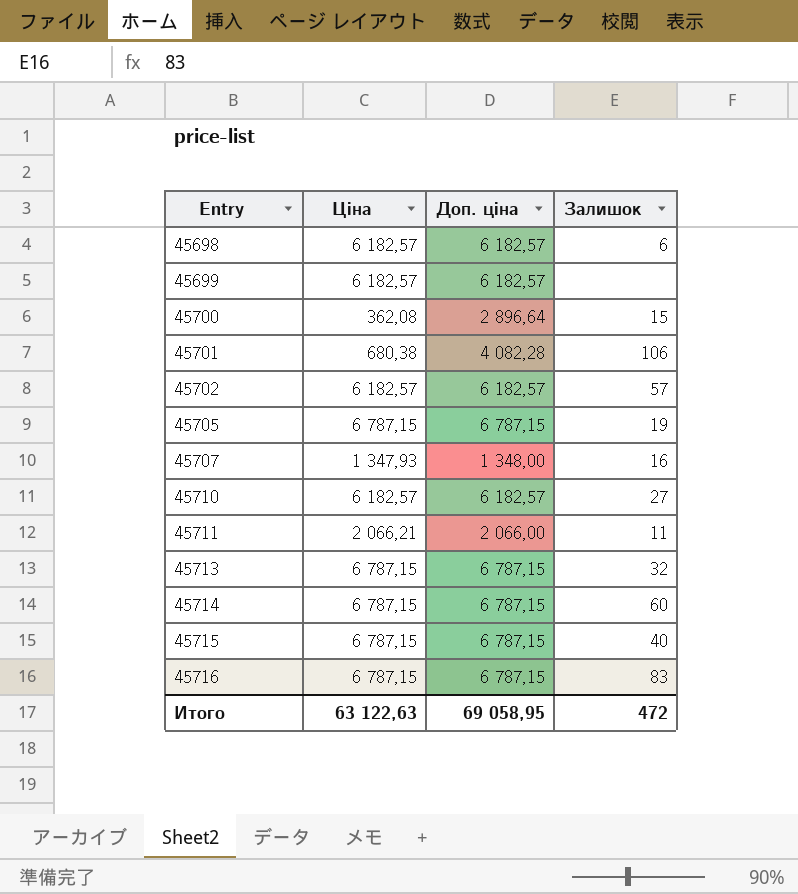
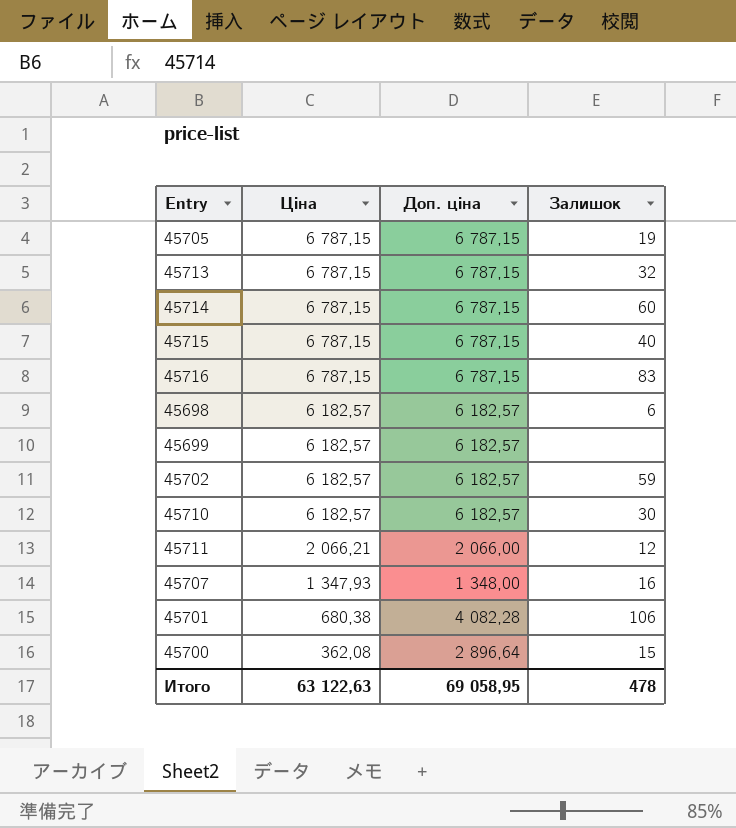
row order: Entry ascending -> Ціна descending
45702 | Залишок: 57 -> 59
45710 | Залишок: 27 -> 30
45711 | Залишок: 11 -> 12
Итого | Залишок: 472 -> 478

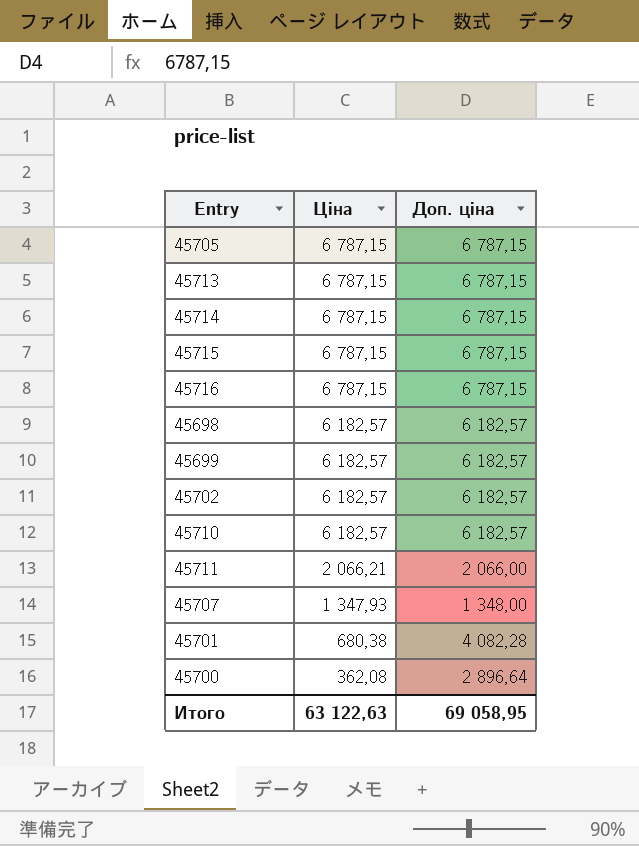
column Залишок | position: 4 -> none

